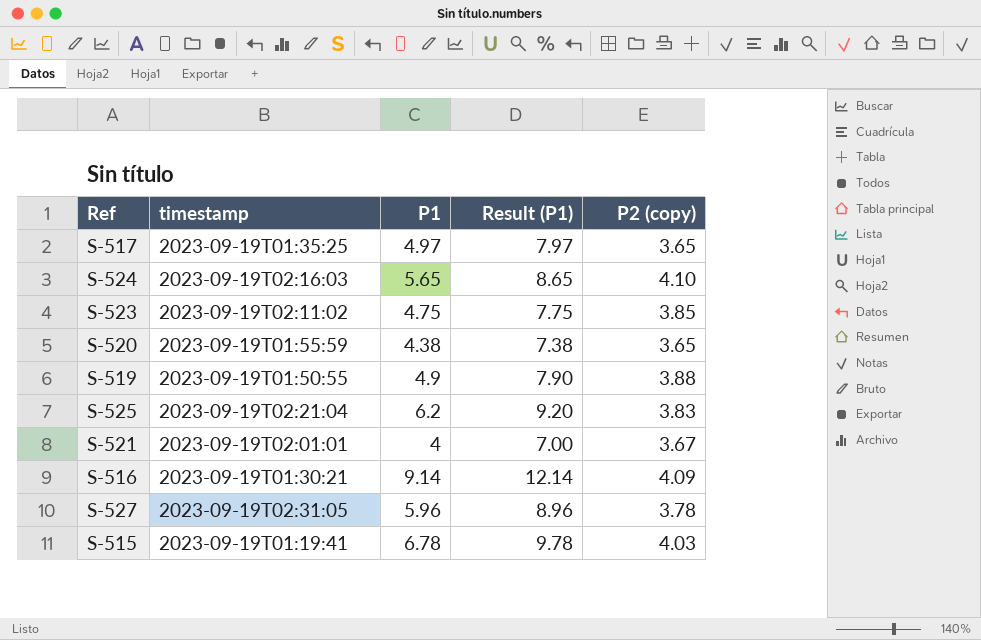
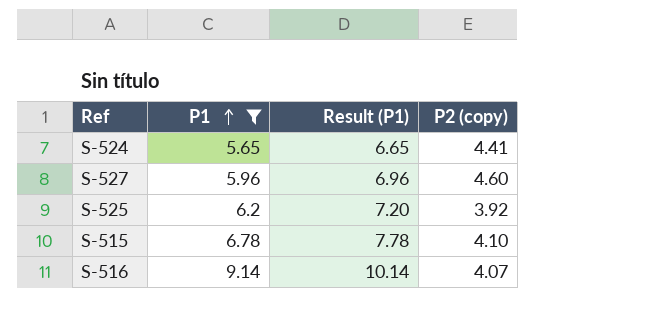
filter: none -> P1 >= 5.65
row order: none -> P1 ascending
column timestamp | position: 2 -> none
column Result (P1) | formula: [P1] + 3 -> [P1] + 1
S-524 | P2 (copy): 4.10 -> 4.41
S-527 | P2 (copy): 3.78 -> 4.60
S-525 | P2 (copy): 3.83 -> 3.92
S-515 | P2 (copy): 4.03 -> 4.10
S-516 | P2 (copy): 4.09 -> 4.07

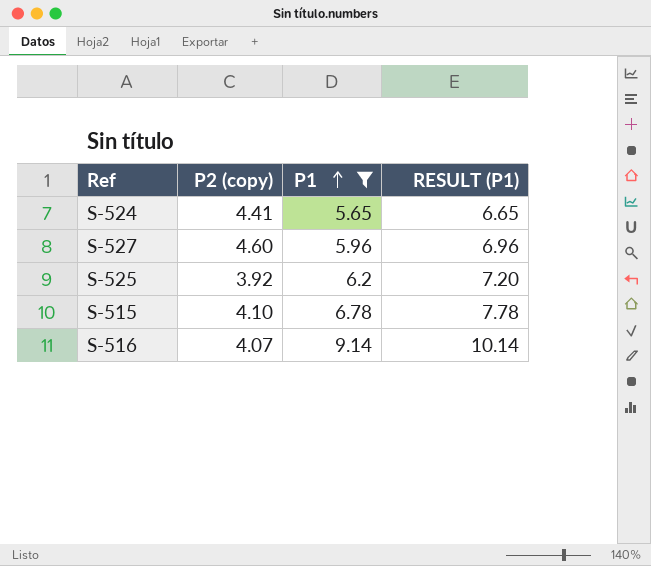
column P2 (copy) | position: 4 -> 2
column name: Result (P1) -> RESULT (P1)

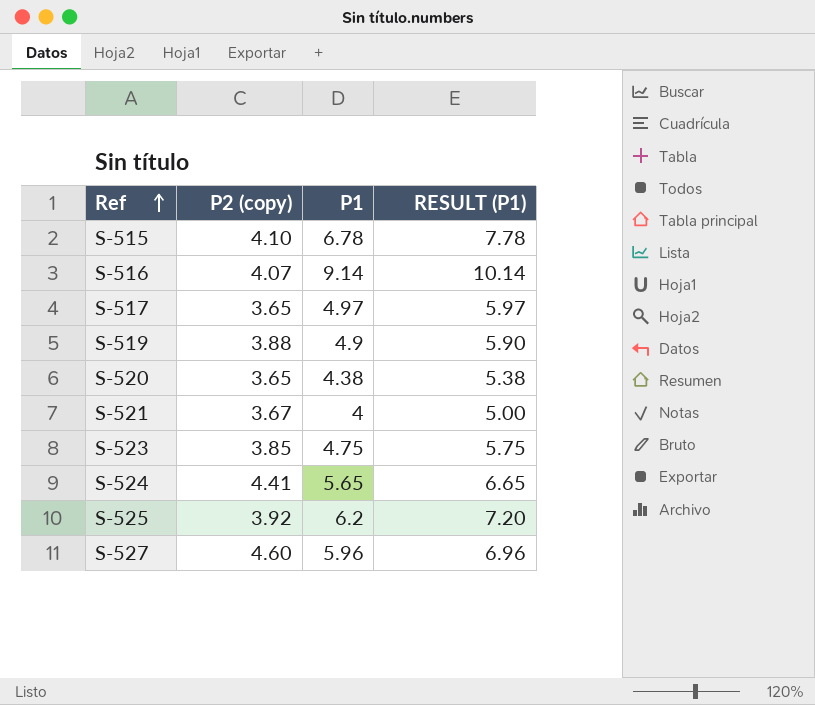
filter: P1 >= 5.65 -> none
row order: P1 ascending -> Ref ascending

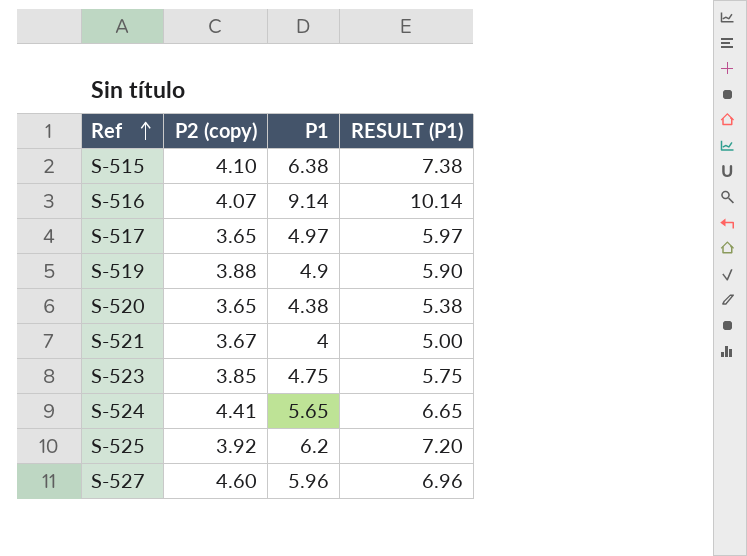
S-515 | P1: 6.78 -> 6.38
S-515 | RESULT (P1): 7.78 -> 7.38

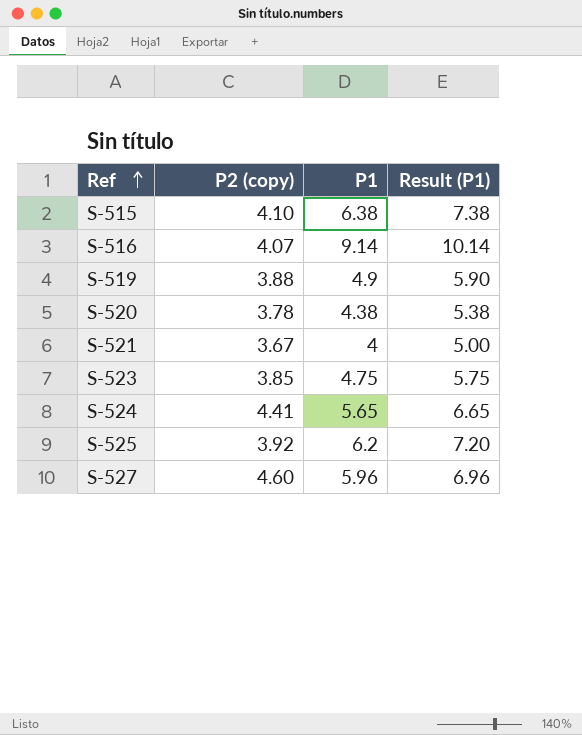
column name: RESULT (P1) -> Result (P1)
row S-517: 3.65 | 4.97 | 5.97 -> none
S-520 | P2 (copy): 3.65 -> 3.78

